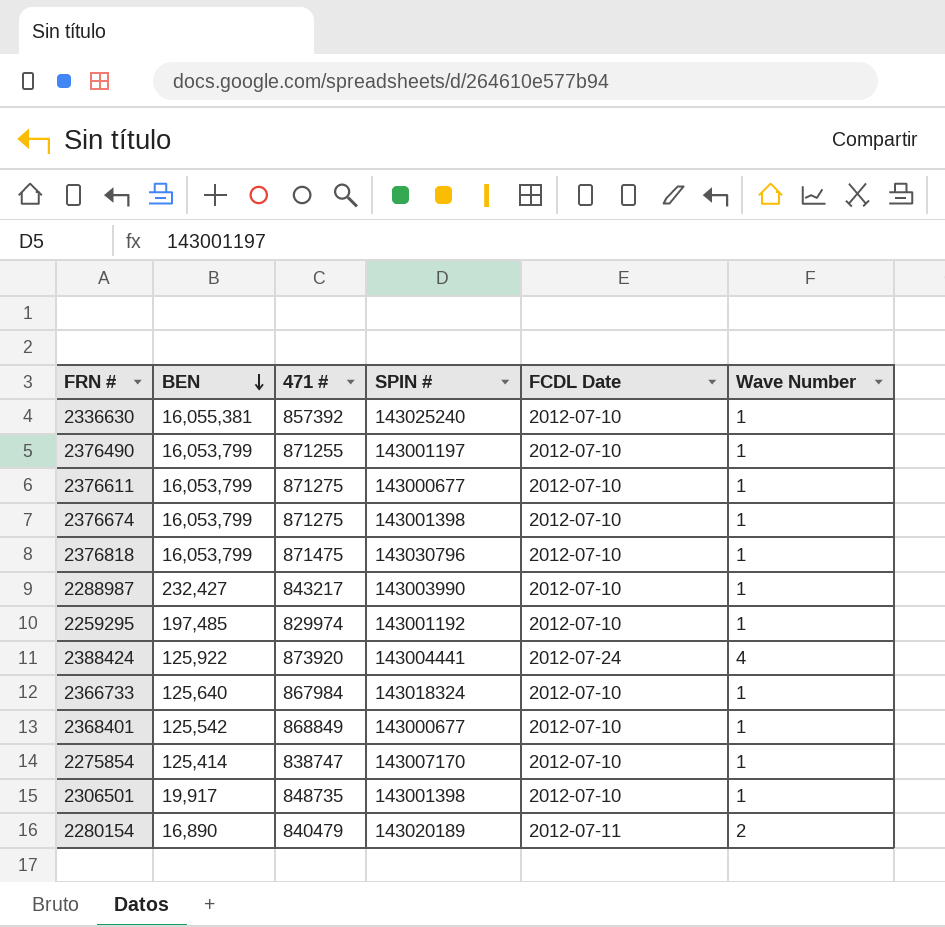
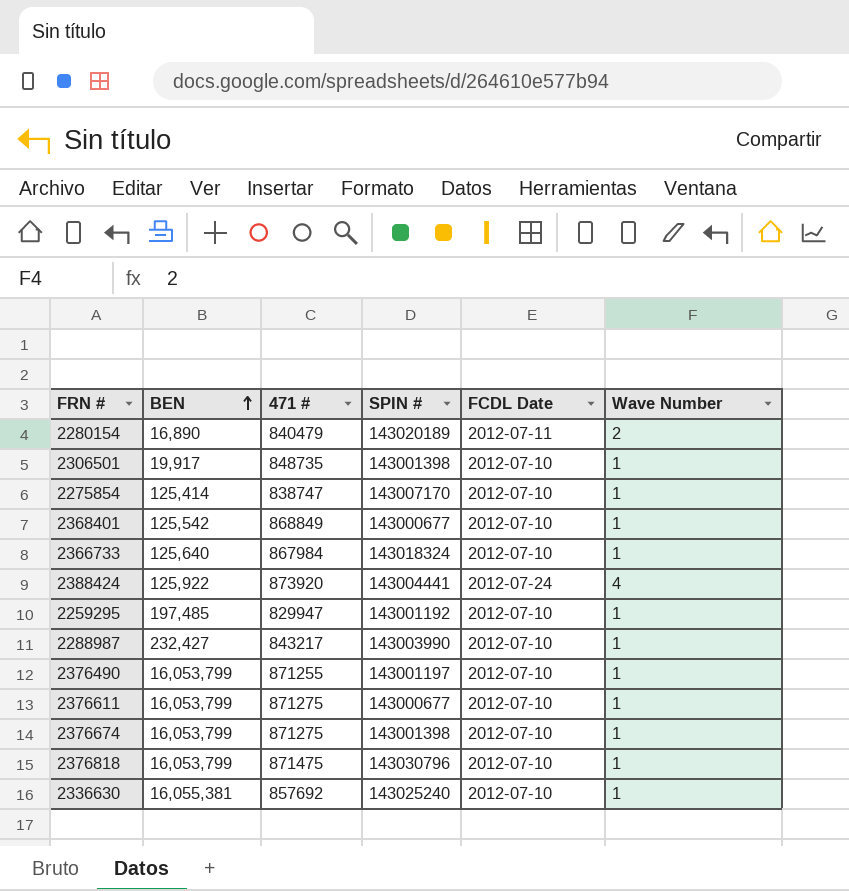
row order: BEN descending -> BEN ascending
2259295 | 471 #: 829974 -> 829947
2336630 | 471 #: 857392 -> 857692

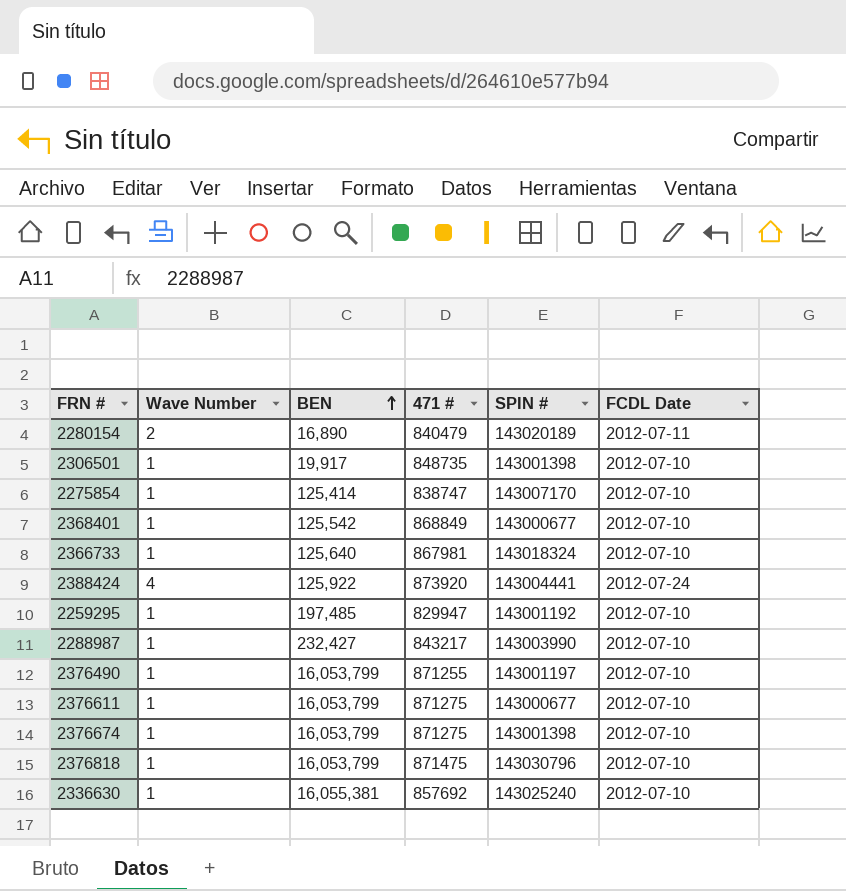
column Wave Number | position: 6 -> 2
2366733 | 471 #: 867984 -> 867981

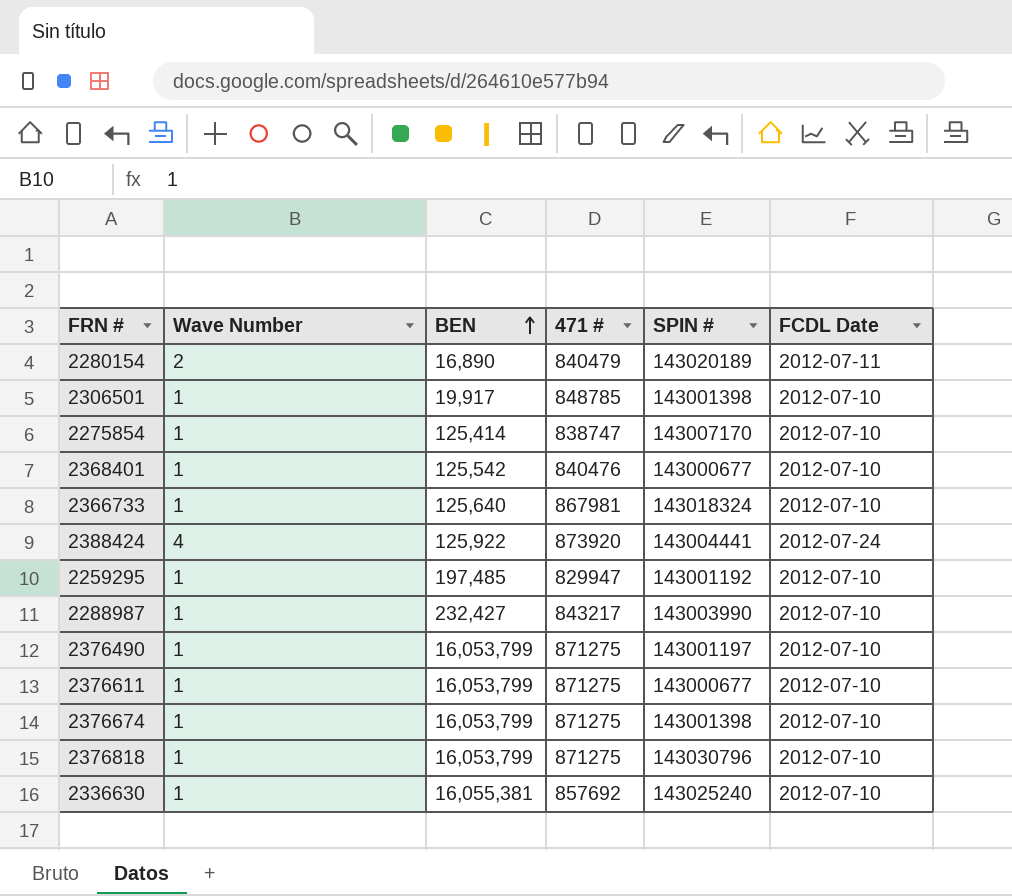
2306501 | 471 #: 848735 -> 848785
2368401 | 471 #: 868849 -> 840476
2376490 | 471 #: 871255 -> 871275
2376818 | 471 #: 871475 -> 871275

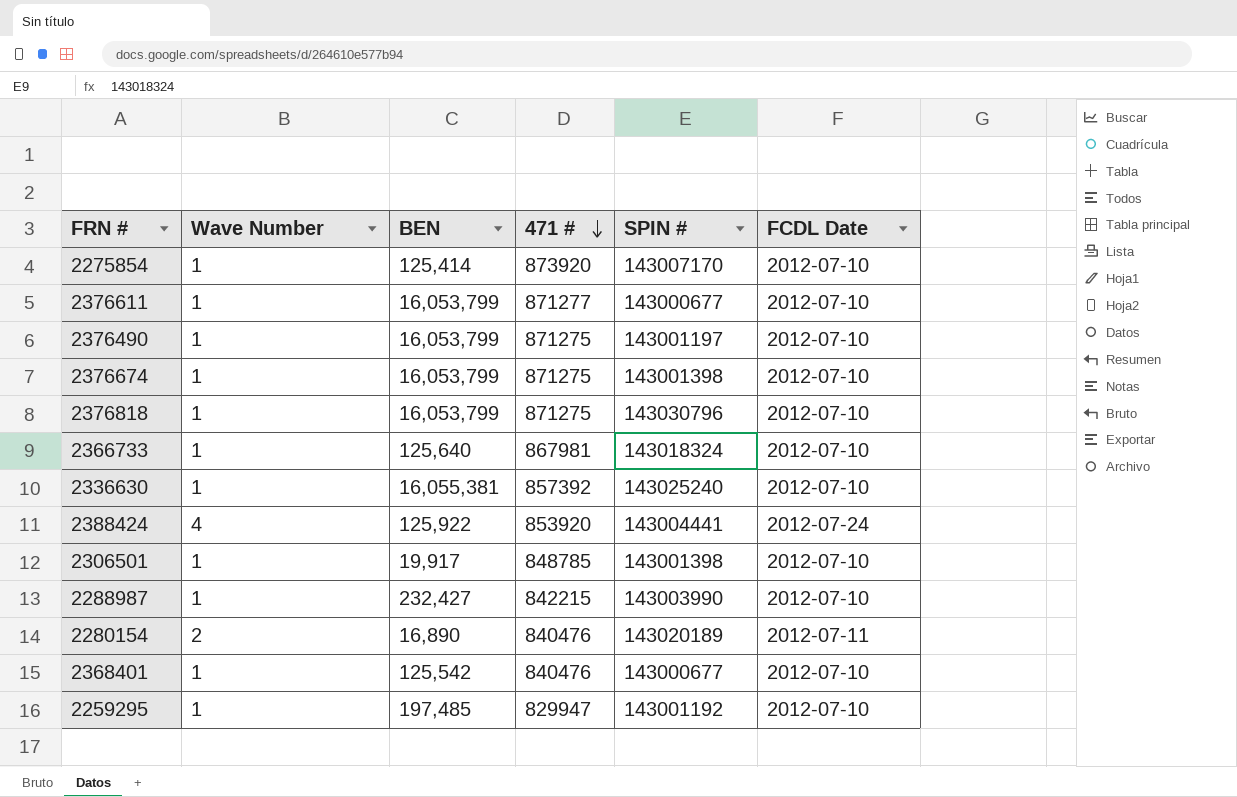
row order: BEN ascending -> 471 # descending
2275854 | 471 #: 838747 -> 873920
2376611 | 471 #: 871275 -> 871277
2336630 | 471 #: 857692 -> 857392
2388424 | 471 #: 873920 -> 853920
2288987 | 471 #: 843217 -> 842215
2280154 | 471 #: 840479 -> 840476

